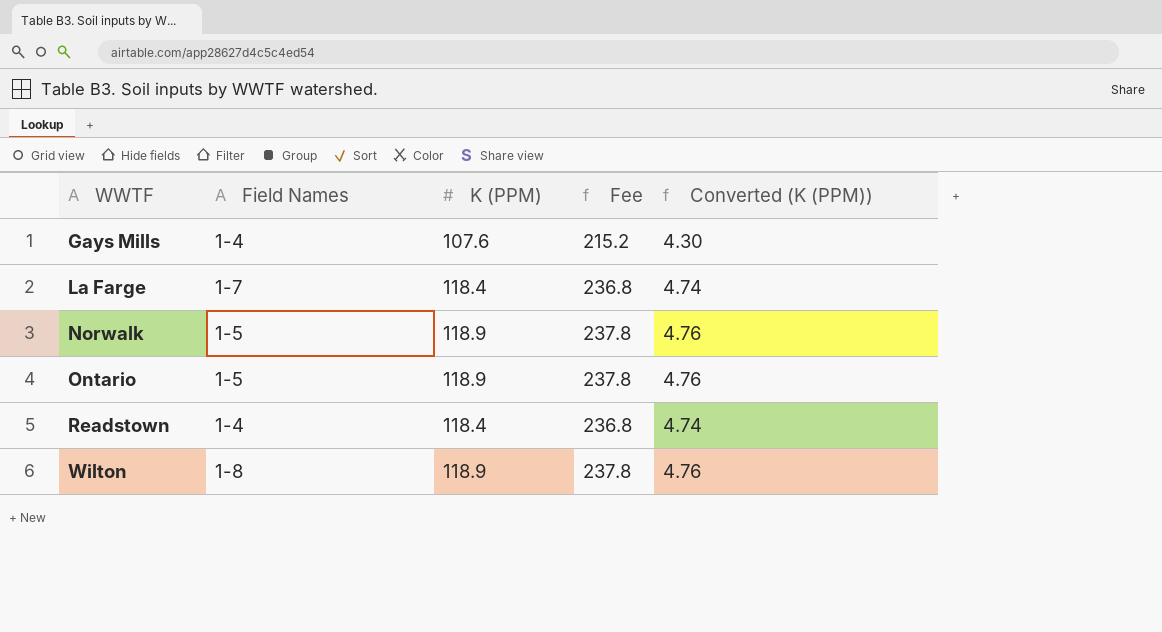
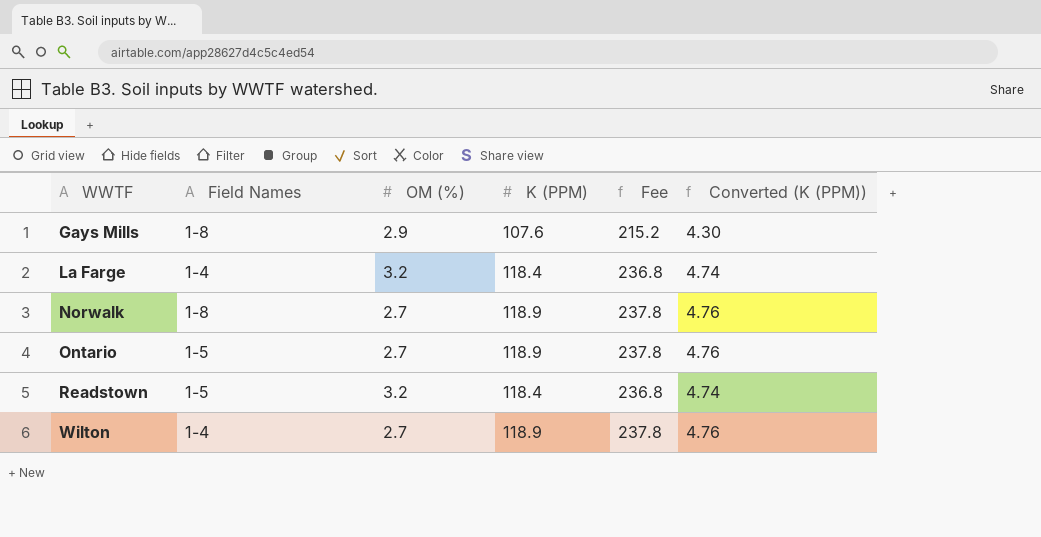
column OM (%) | position: none -> 3
Gays Mills | Field Names: 1-4 -> 1-8
La Farge | Field Names: 1-7 -> 1-4
Norwalk | Field Names: 1-5 -> 1-8
Readstown | Field Names: 1-4 -> 1-5
Wilton | Field Names: 1-8 -> 1-4

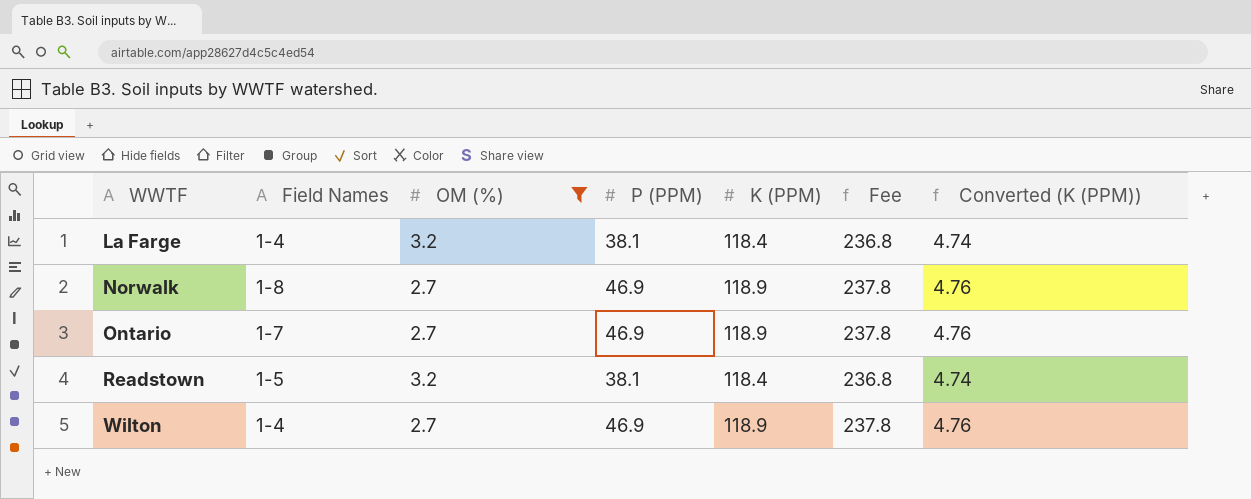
filter: none -> OM (%) != 2.9
column P (PPM) | position: none -> 4
Ontario | Field Names: 1-5 -> 1-7

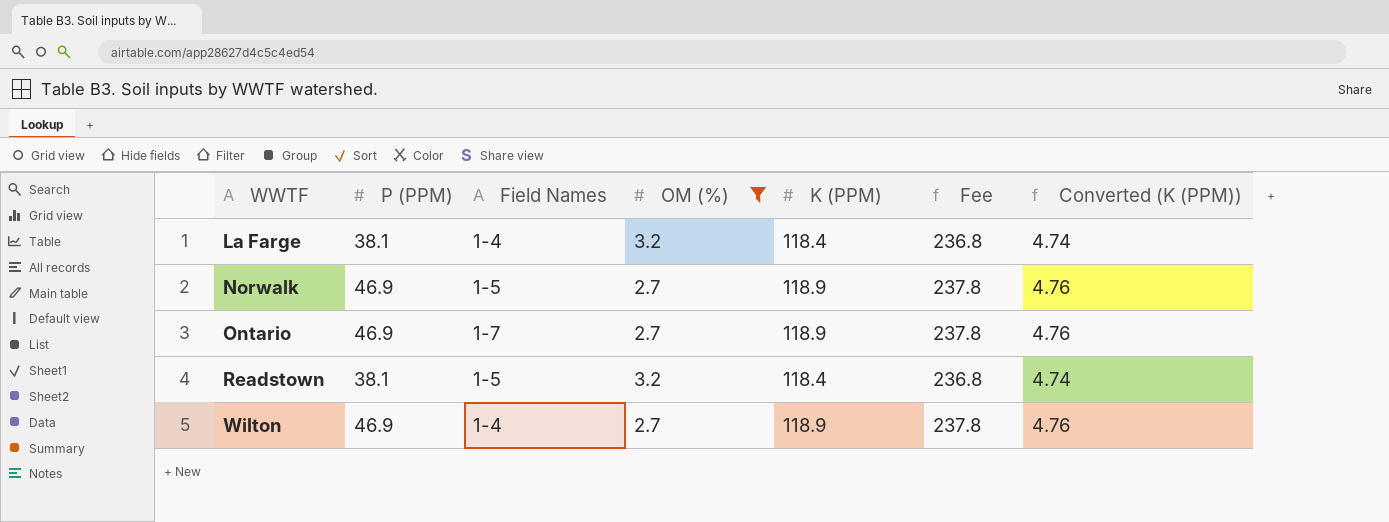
column P (PPM) | position: 4 -> 2
Norwalk | Field Names: 1-8 -> 1-5

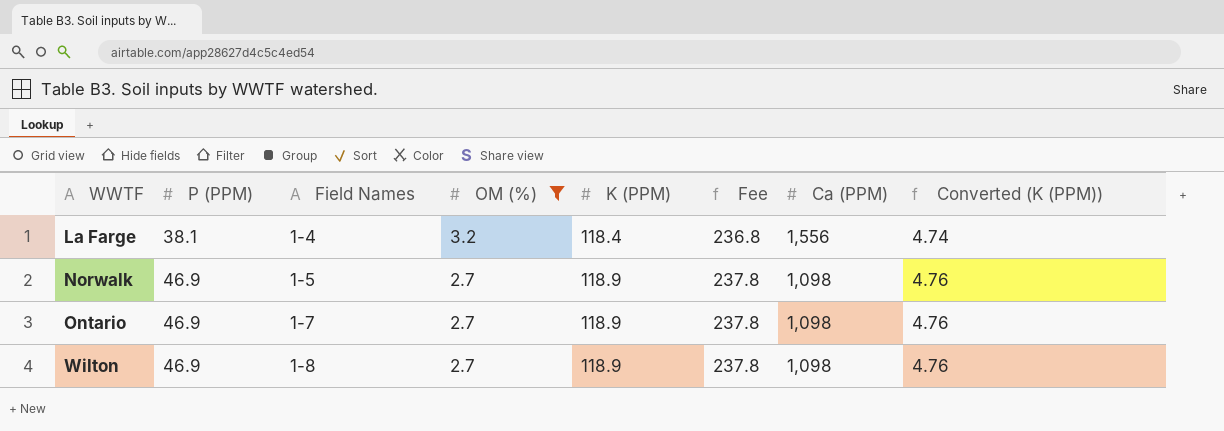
column Ca (PPM) | position: none -> 7
row Readstown: 38.1 | 1-5 | 3.2 | 118.4 | 236.8 | 4.74 -> none
Wilton | Field Names: 1-4 -> 1-8

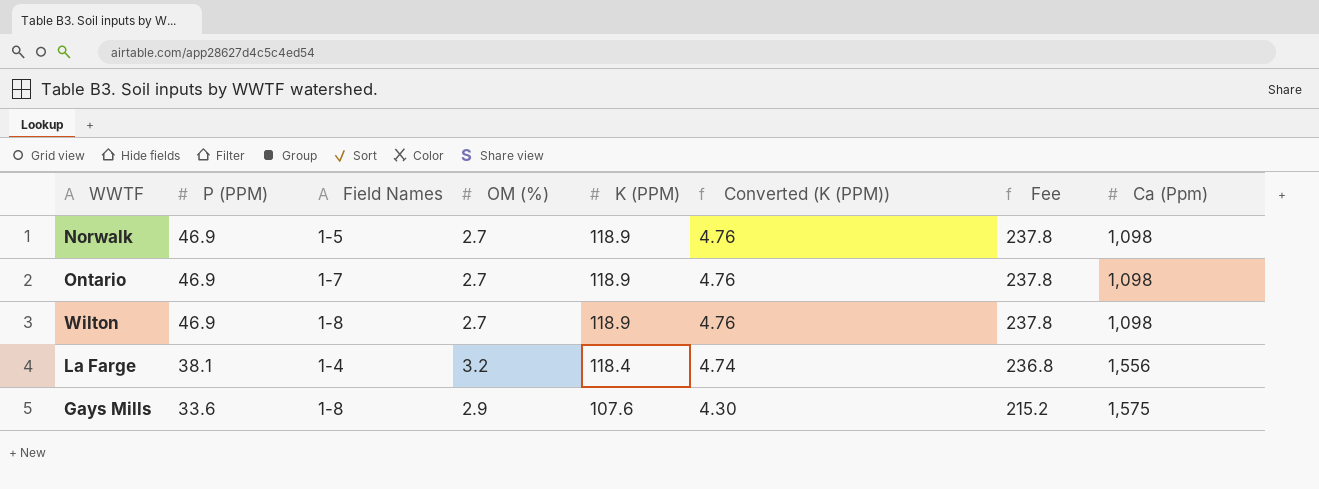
filter: OM (%) != 2.9 -> none
row order: WWTF ascending -> P (PPM) descending
column Converted (K (PPM)) | position: 8 -> 6
column name: Ca (PPM) -> Ca (Ppm)

